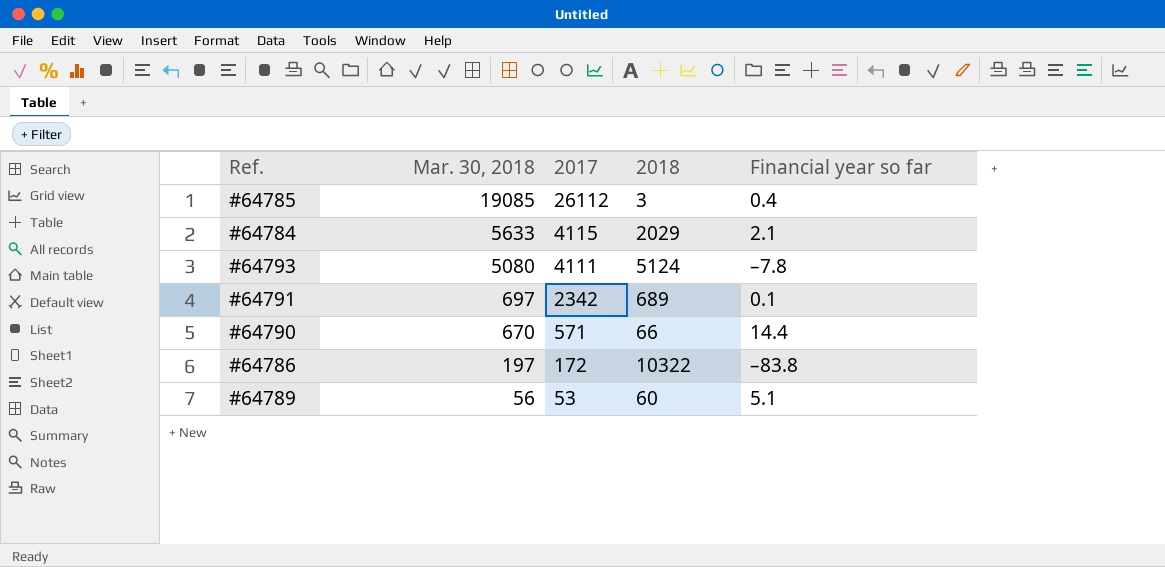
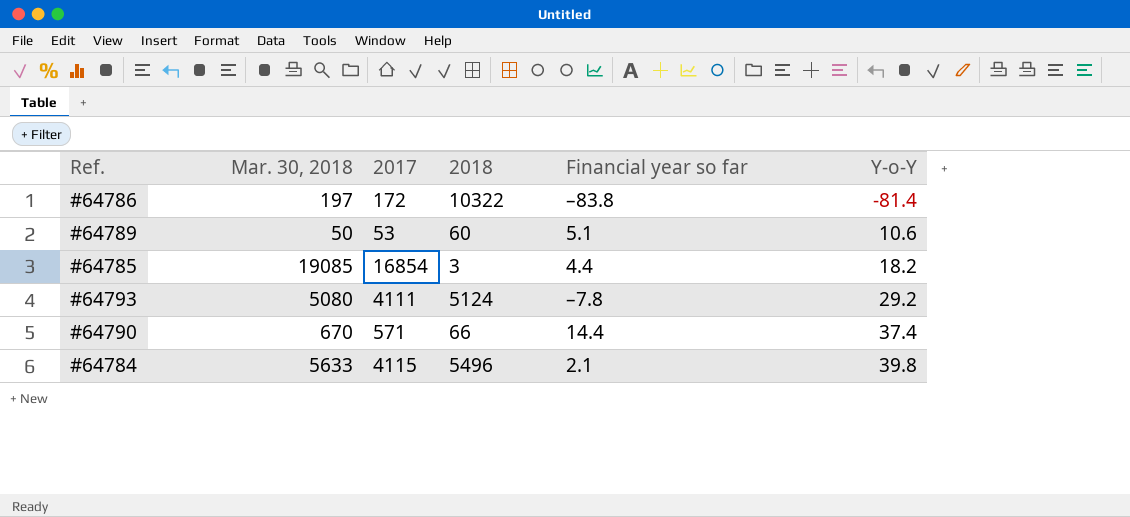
row order: Mar. 30, 2018 descending -> Y-o-Y ascending
column Y-o-Y | position: none -> 6
row #64791: 697 | 2342 | 689 | 0.1 -> none
#64789 | Mar. 30, 2018: 56 -> 50
#64785 | 2017: 26112 -> 16854
#64785 | Financial year so far: 0.4 -> 4.4
#64784 | 2018: 2029 -> 5496

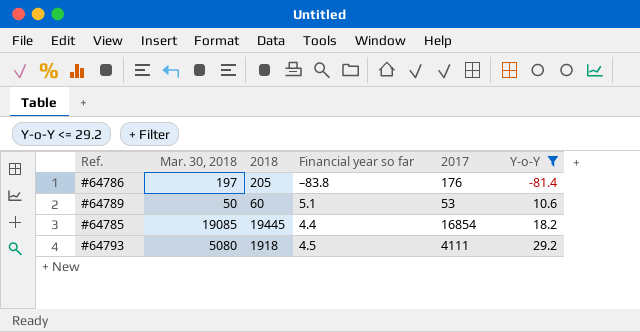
filter: none -> Y-o-Y <= 29.2
column 2017 | position: 3 -> 5
#64786 | 2018: 10322 -> 205
#64786 | 2017: 172 -> 176
#64785 | 2018: 3 -> 19445
#64793 | 2018: 5124 -> 1918
#64793 | Financial year so far: –7.8 -> 4.5

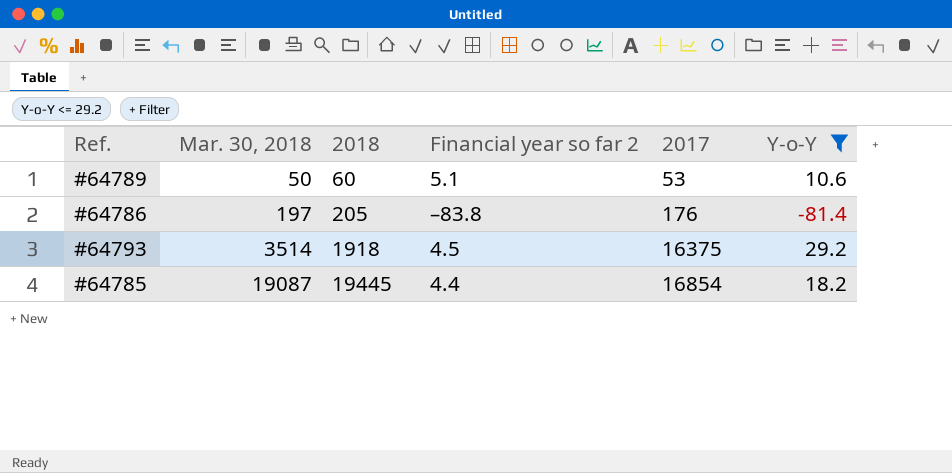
row order: Y-o-Y ascending -> Mar. 30, 2018 ascending
column name: Financial year so far -> Financial year so far 2
#64793 | Mar. 30, 2018: 5080 -> 3514
#64793 | 2017: 4111 -> 16375
#64785 | Mar. 30, 2018: 19085 -> 19087

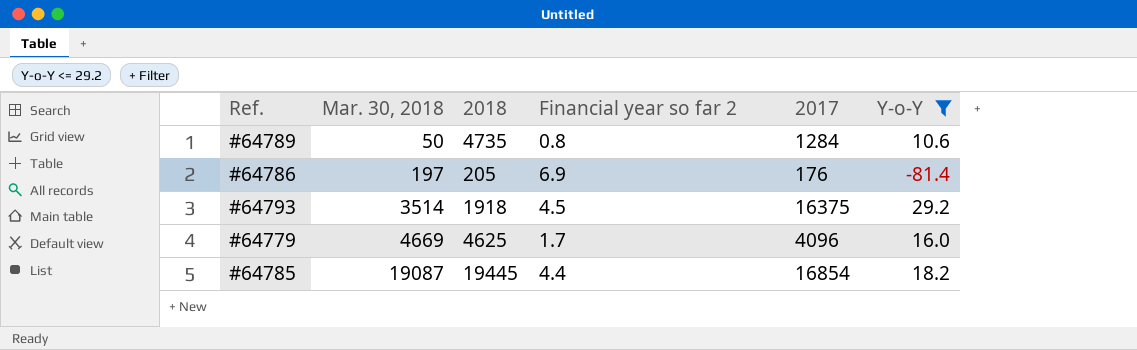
#64789 | 2018: 60 -> 4735
#64789 | Financial year so far 2: 5.1 -> 0.8
#64789 | 2017: 53 -> 1284
#64786 | Financial year so far 2: –83.8 -> 6.9
row #64779: none -> 4669 | 4625 | 1.7 | 4096 | 16.0

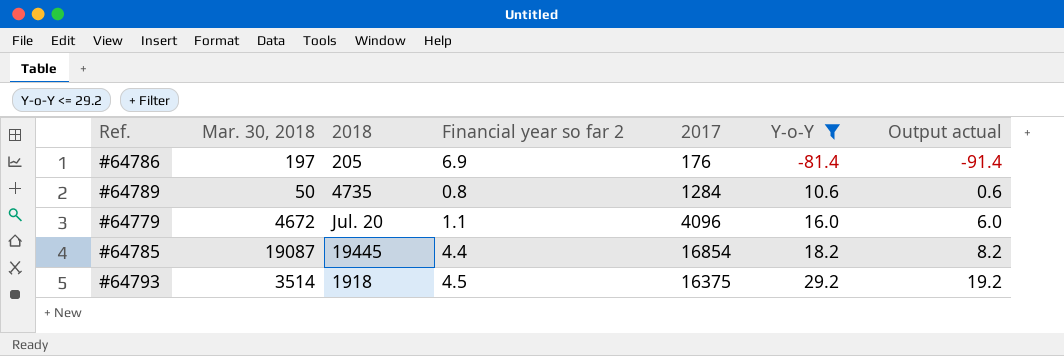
row order: Mar. 30, 2018 ascending -> Y-o-Y ascending
column Output actual | formula: none -> [Y-o-Y] - 10
#64779 | Mar. 30, 2018: 4669 -> 4672
#64779 | 2018: 4625 -> Jul. 20
#64779 | Financial year so far 2: 1.7 -> 1.1

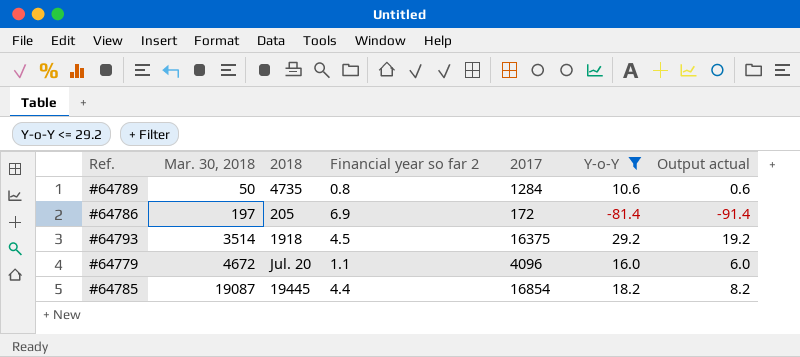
row order: Y-o-Y ascending -> Mar. 30, 2018 ascending
#64786 | 2017: 176 -> 172

